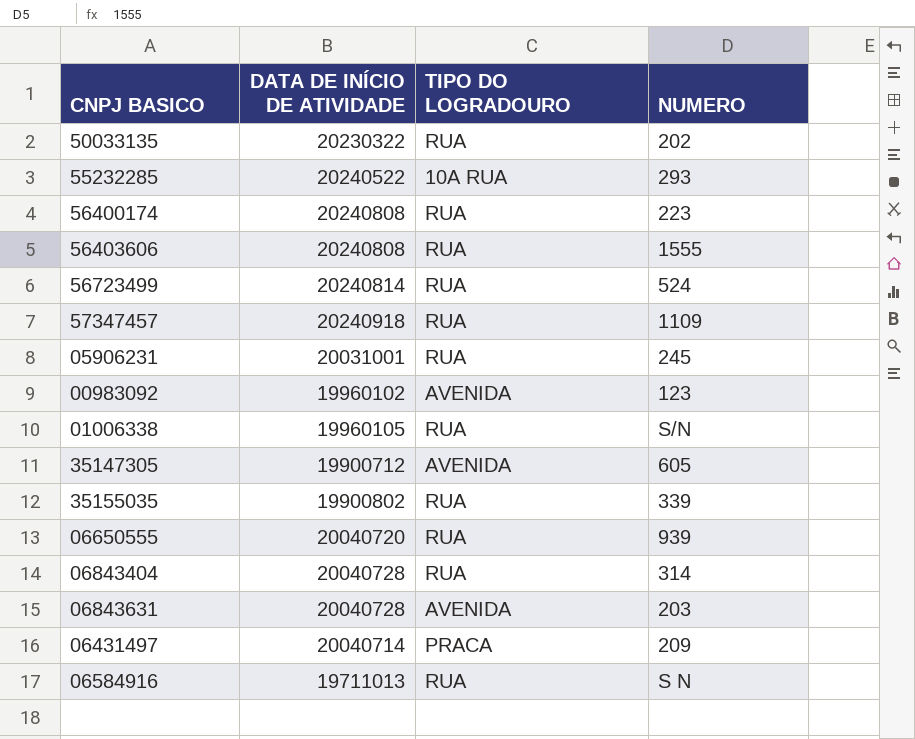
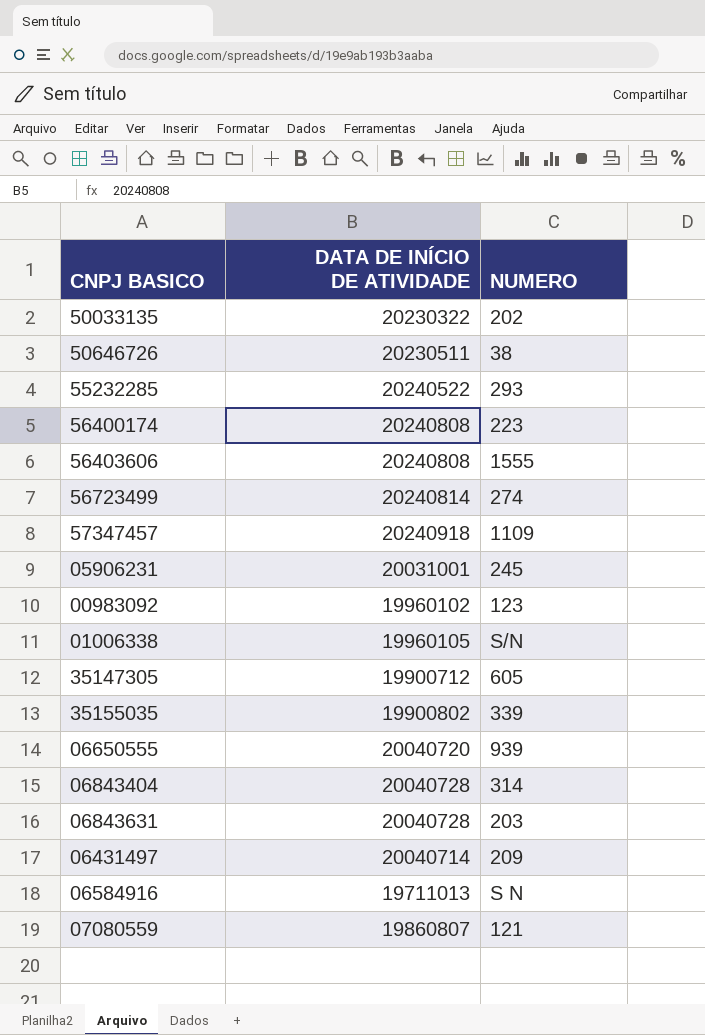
column TIPO DO LOGRADOURO | position: 3 -> none
row 50646726: none -> 20230511 | 38
56723499 | NUMERO: 524 -> 274
row 07080559: none -> 19860807 | 121

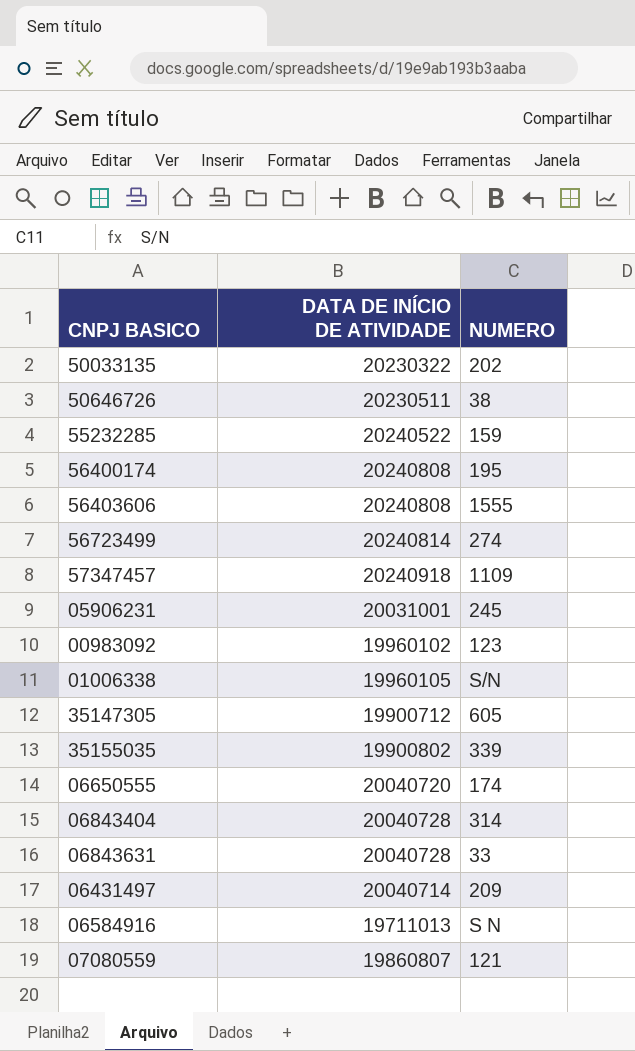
55232285 | NUMERO: 293 -> 159
56400174 | NUMERO: 223 -> 195
06650555 | NUMERO: 939 -> 174
06843631 | NUMERO: 203 -> 33

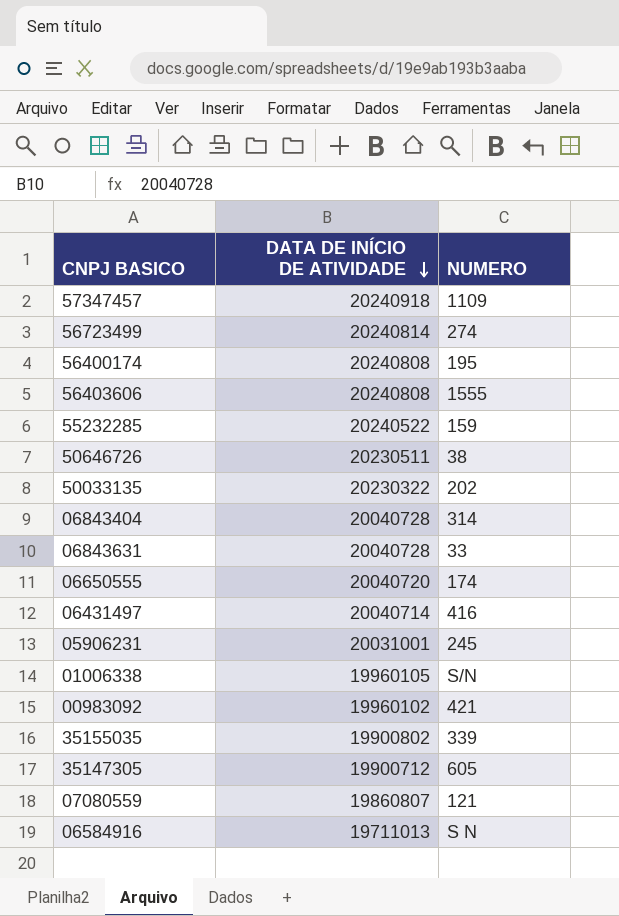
row order: none -> DATA DE INÍCIO DE ATIVIDADE descending
06431497 | NUMERO: 209 -> 416
00983092 | NUMERO: 123 -> 421

